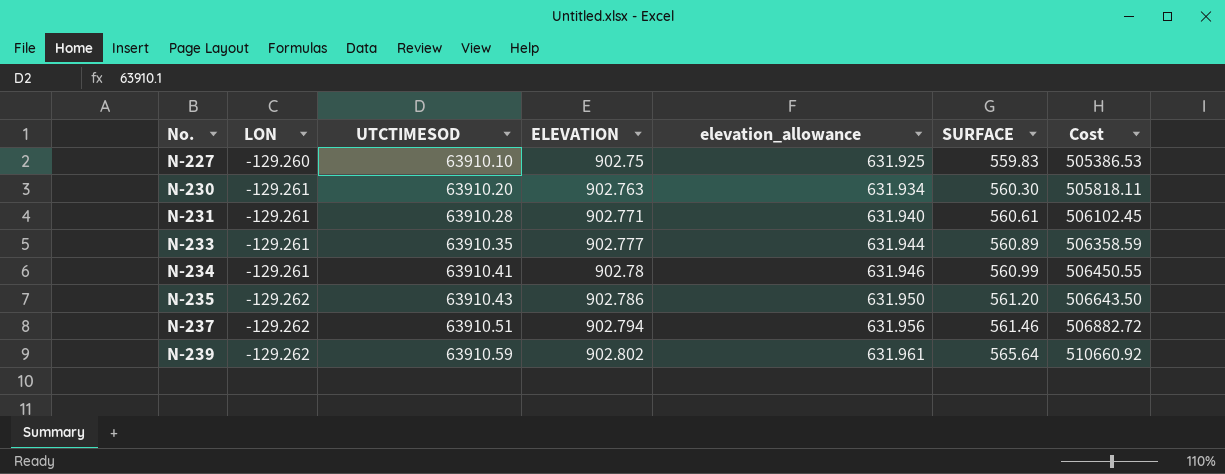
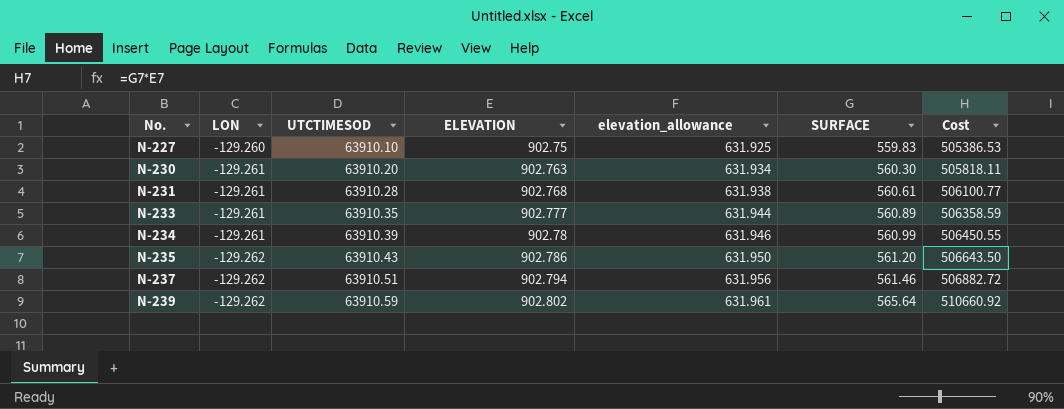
N-231 | ELEVATION: 902.771 -> 902.768
N-231 | elevation_allowance: 631.940 -> 631.938
N-231 | Cost: 506102.45 -> 506100.77
N-234 | UTCTIMESOD: 63910.41 -> 63910.39

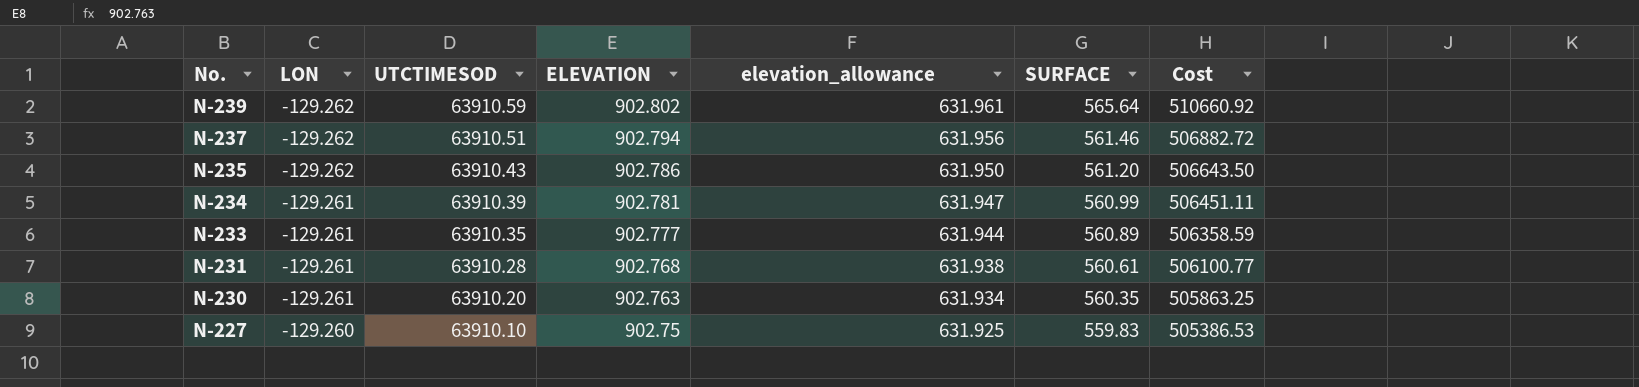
row order: No. ascending -> No. descending
N-234 | ELEVATION: 902.78 -> 902.781
N-234 | elevation_allowance: 631.946 -> 631.947
N-234 | Cost: 506450.55 -> 506451.11
N-230 | SURFACE: 560.30 -> 560.35
N-230 | Cost: 505818.11 -> 505863.25

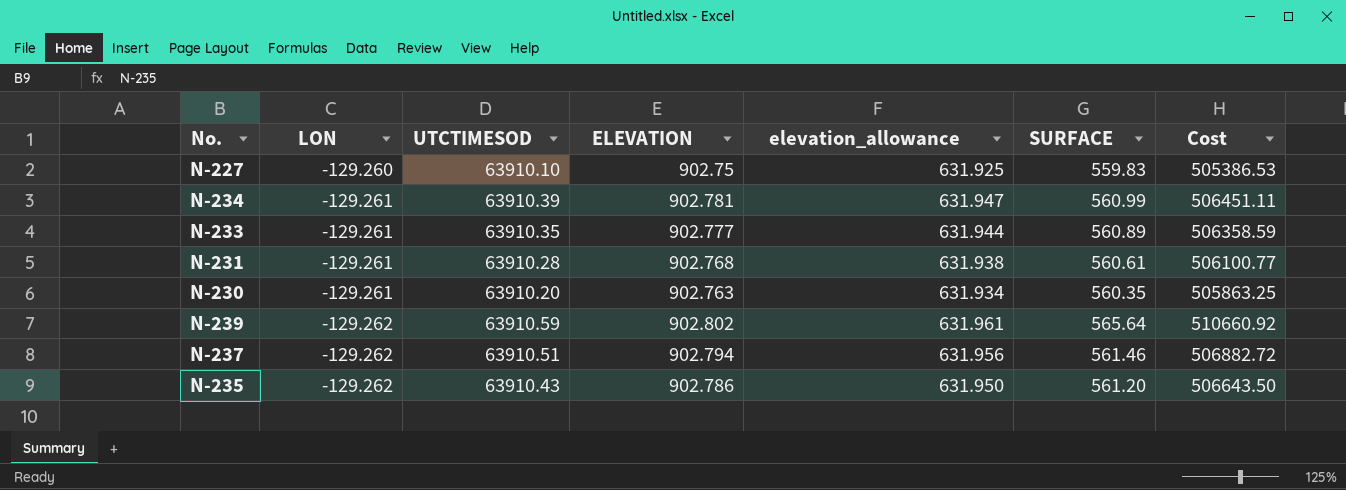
row order: No. descending -> LON descending

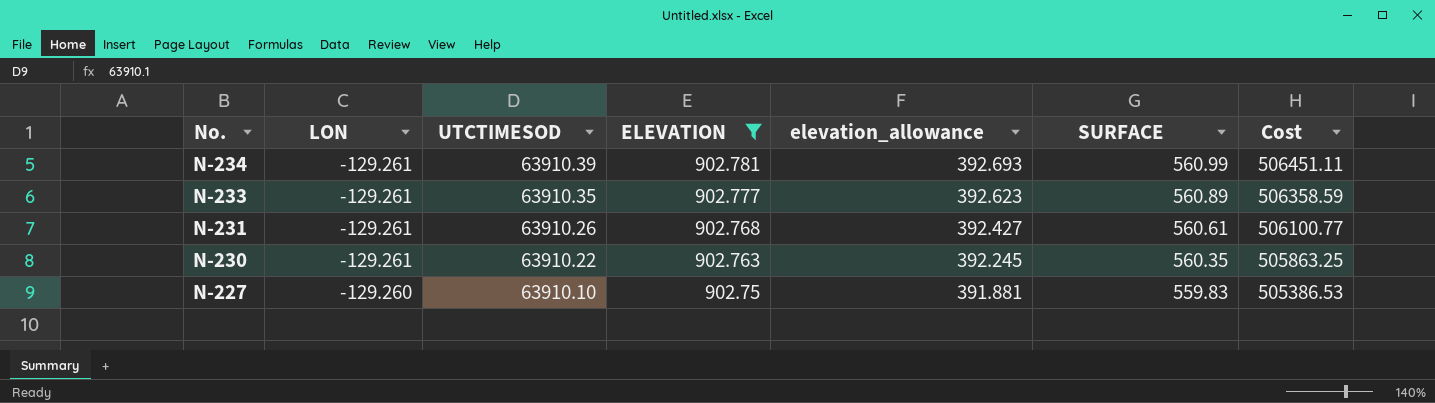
filter: none -> ELEVATION <= 902.781
row order: LON descending -> No. descending
column elevation_allowance | formula: [ELEVATION] * 0.7 -> [SURFACE] * 0.7
N-231 | UTCTIMESOD: 63910.28 -> 63910.26
N-230 | UTCTIMESOD: 63910.20 -> 63910.22

